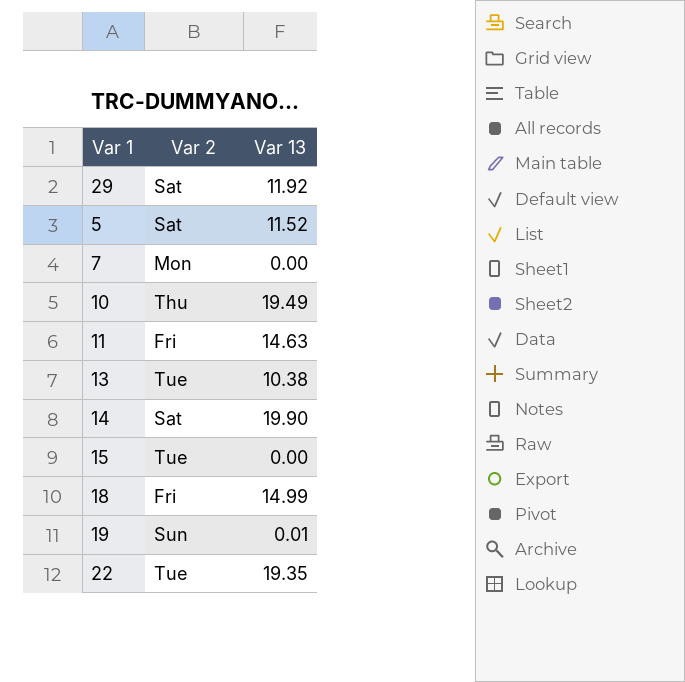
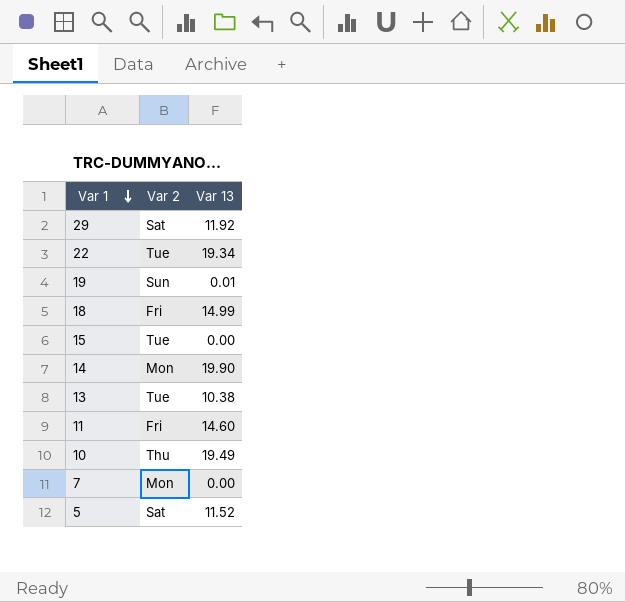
row order: none -> Var 1 descending
22 | Var 13: 19.35 -> 19.34
14 | Var 2: Sat -> Mon
11 | Var 13: 14.63 -> 14.60

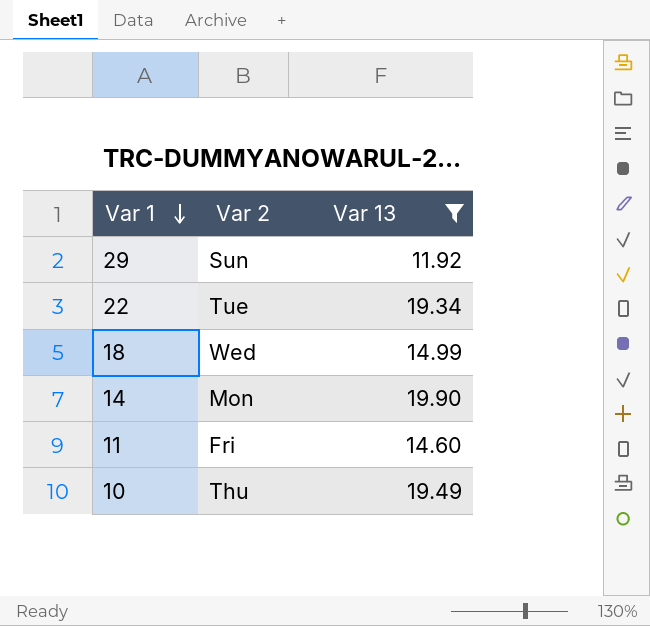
filter: none -> Var 13 >= 11.92
29 | Var 2: Sat -> Sun
18 | Var 2: Fri -> Wed

